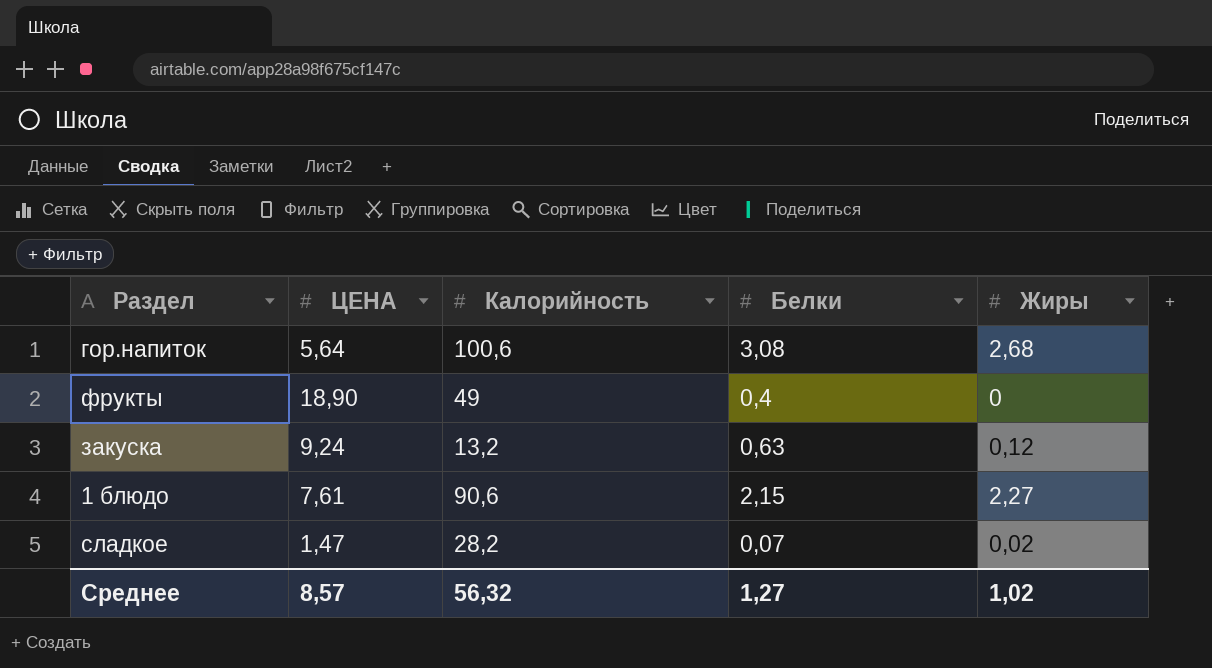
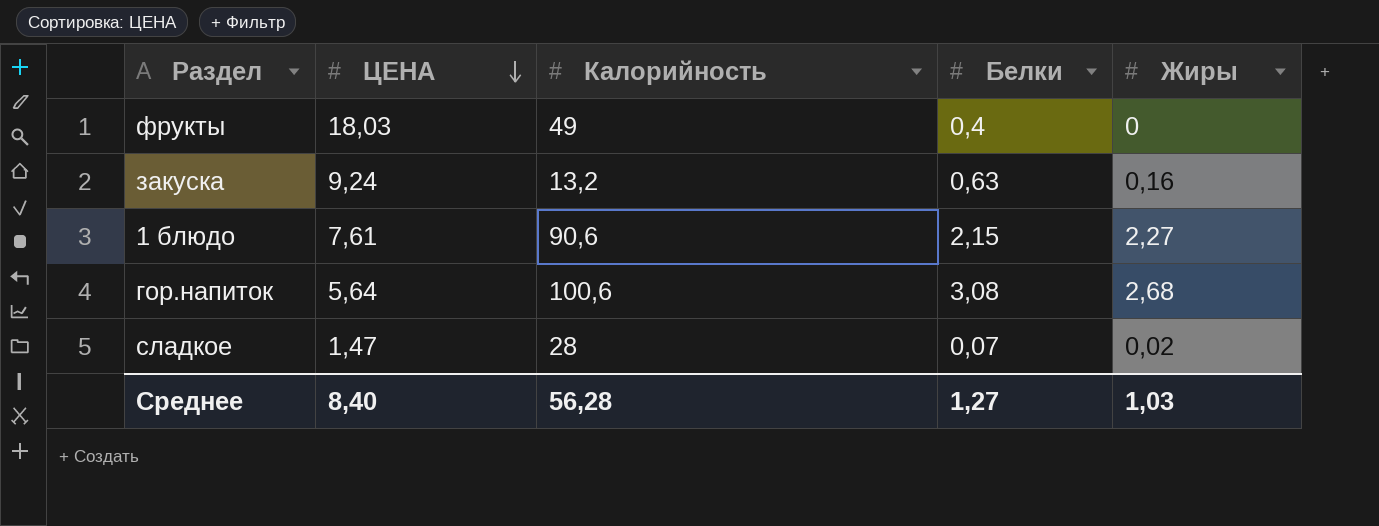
row order: none -> ЦЕНА descending
фрукты | ЦЕНА: 18,90 -> 18,03
закуска | Жиры: 0,12 -> 0,16
сладкое | Калорийность: 28,2 -> 28
Среднее | ЦЕНА: 8,57 -> 8,40
Среднее | Калорийность: 56,32 -> 56,28
Среднее | Жиры: 1,02 -> 1,03

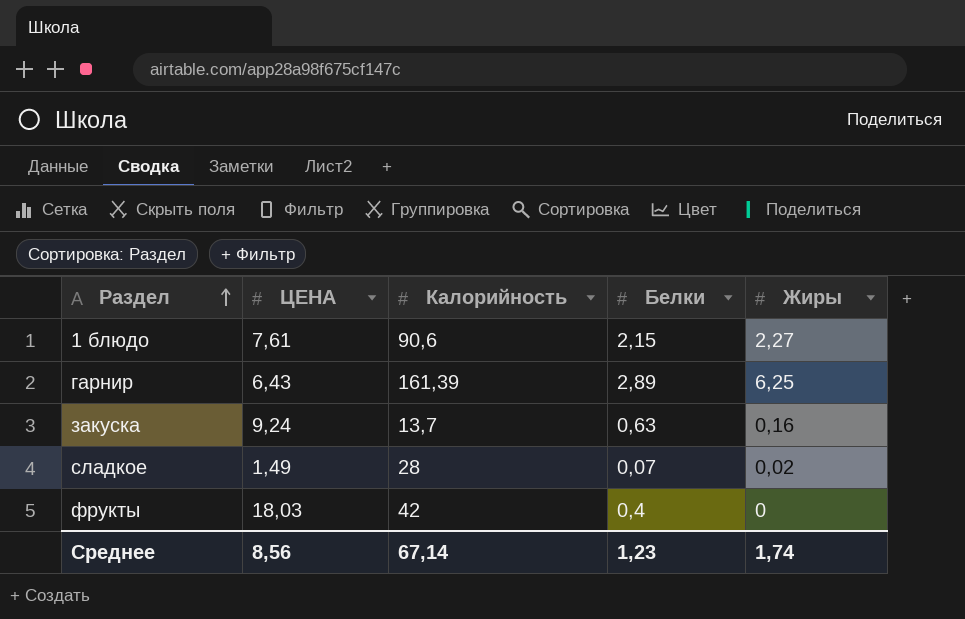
row order: ЦЕНА descending -> Раздел ascending
row гор.напиток: 5,64 | 100,6 | 3,08 | 2,68 -> none
row гарнир: none -> 6,43 | 161,39 | 2,89 | 6,25
закуска | Калорийность: 13,2 -> 13,7
сладкое | ЦЕНА: 1,47 -> 1,49
фрукты | Калорийность: 49 -> 42
Среднее | ЦЕНА: 8,40 -> 8,56
Среднее | Калорийность: 56,28 -> 67,14
Среднее | Белки: 1,27 -> 1,23
Среднее | Жиры: 1,03 -> 1,74

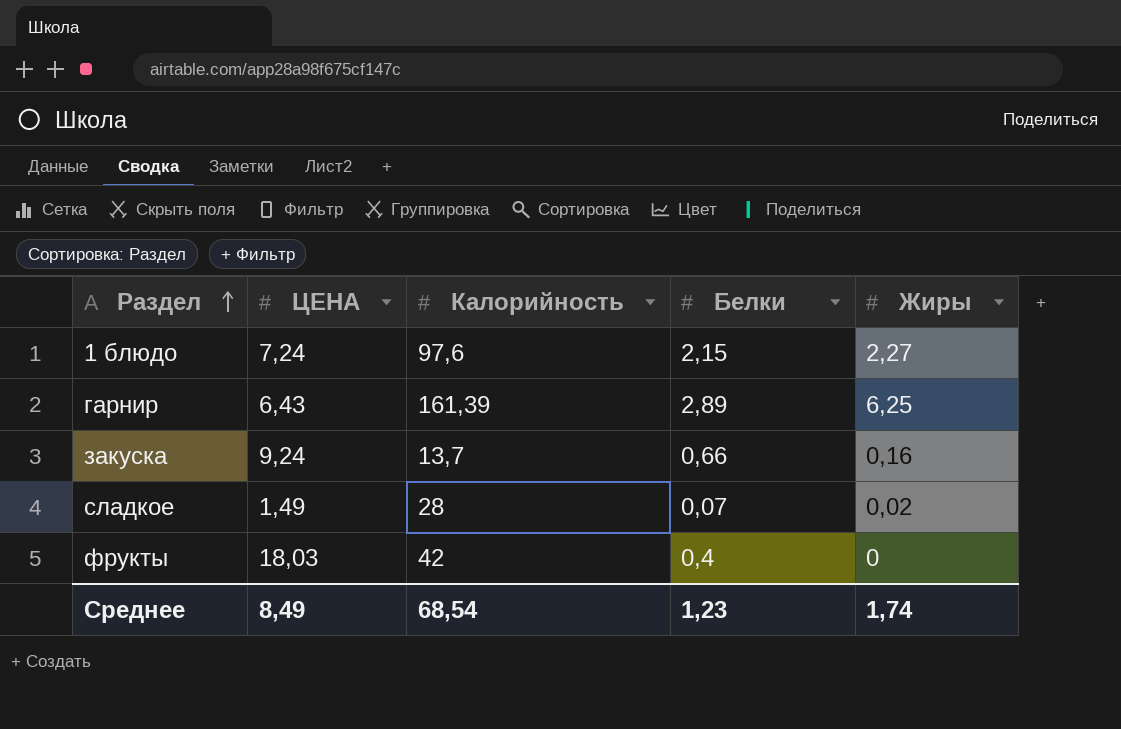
1 блюдо | ЦЕНА: 7,61 -> 7,24
1 блюдо | Калорийность: 90,6 -> 97,6
закуска | Белки: 0,63 -> 0,66
Среднее | ЦЕНА: 8,56 -> 8,49
Среднее | Калорийность: 67,14 -> 68,54

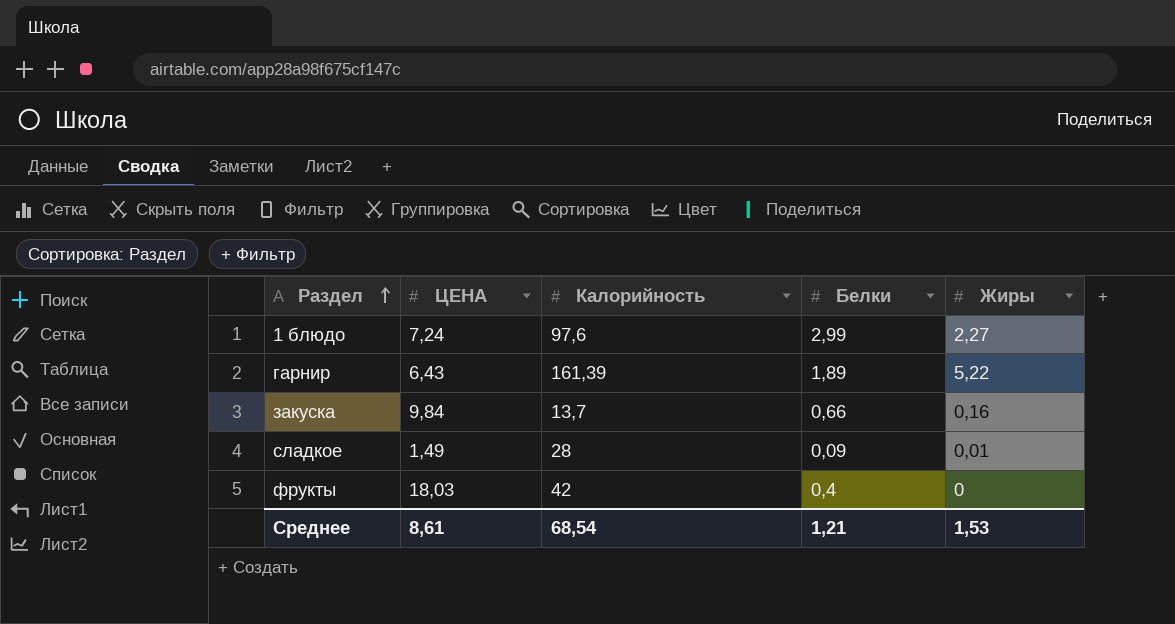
1 блюдо | Белки: 2,15 -> 2,99
гарнир | Белки: 2,89 -> 1,89
гарнир | Жиры: 6,25 -> 5,22
закуска | ЦЕНА: 9,24 -> 9,84
сладкое | Белки: 0,07 -> 0,09
сладкое | Жиры: 0,02 -> 0,01
Среднее | ЦЕНА: 8,49 -> 8,61
Среднее | Белки: 1,23 -> 1,21
Среднее | Жиры: 1,74 -> 1,53

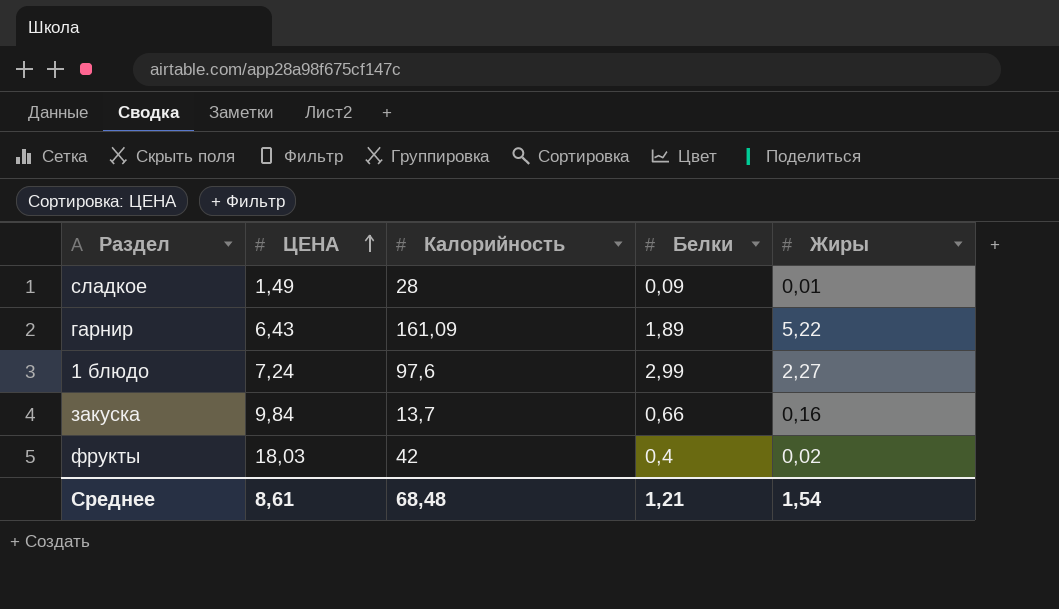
row order: Раздел ascending -> ЦЕНА ascending
гарнир | Калорийность: 161,39 -> 161,09
фрукты | Жиры: 0 -> 0,02
Среднее | Калорийность: 68,54 -> 68,48
Среднее | Жиры: 1,53 -> 1,54

